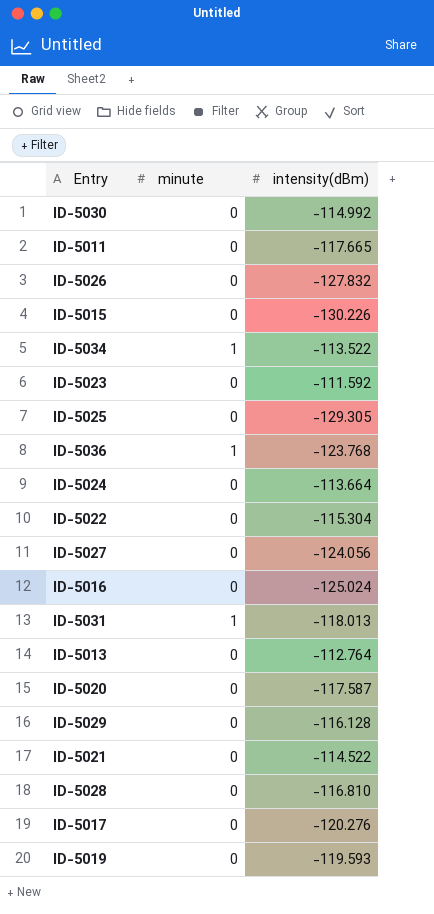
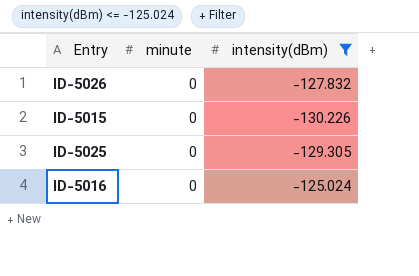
filter: none -> intensity(dBm) <= -125.024

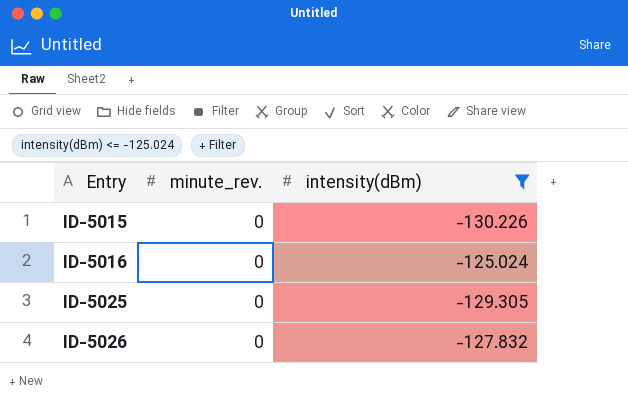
row order: none -> Entry ascending
column name: minute -> minute_rev.

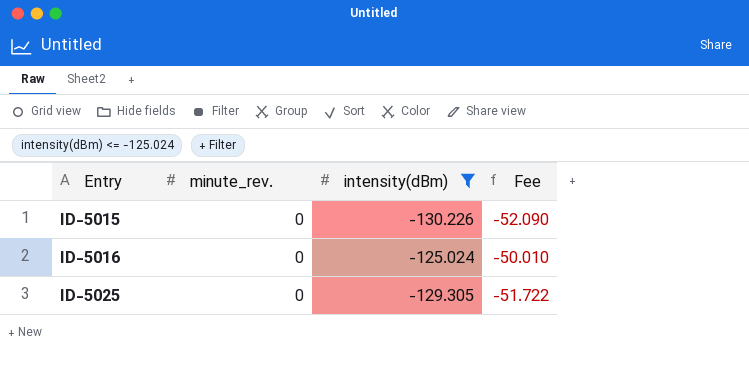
column Fee | formula: none -> [intensity(dBm)] * 0.4
row ID-5026: 0 | -127.832 -> none

